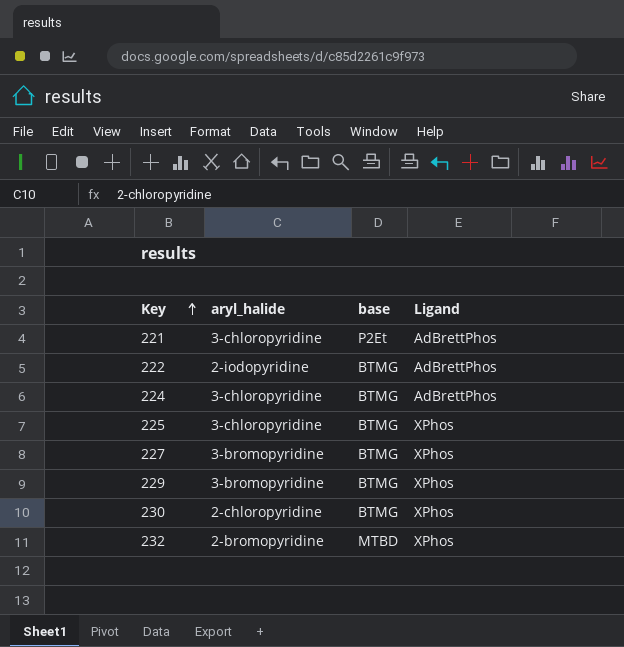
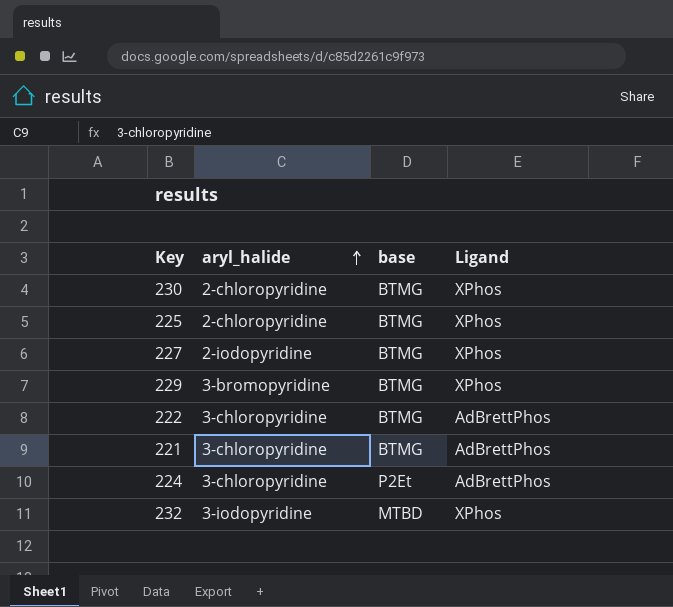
row order: Key ascending -> aryl_halide ascending
225 | aryl_halide: 3-chloropyridine -> 2-chloropyridine
227 | aryl_halide: 3-bromopyridine -> 2-iodopyridine
222 | aryl_halide: 2-iodopyridine -> 3-chloropyridine
221 | base: P2Et -> BTMG
224 | base: BTMG -> P2Et
232 | aryl_halide: 2-bromopyridine -> 3-iodopyridine

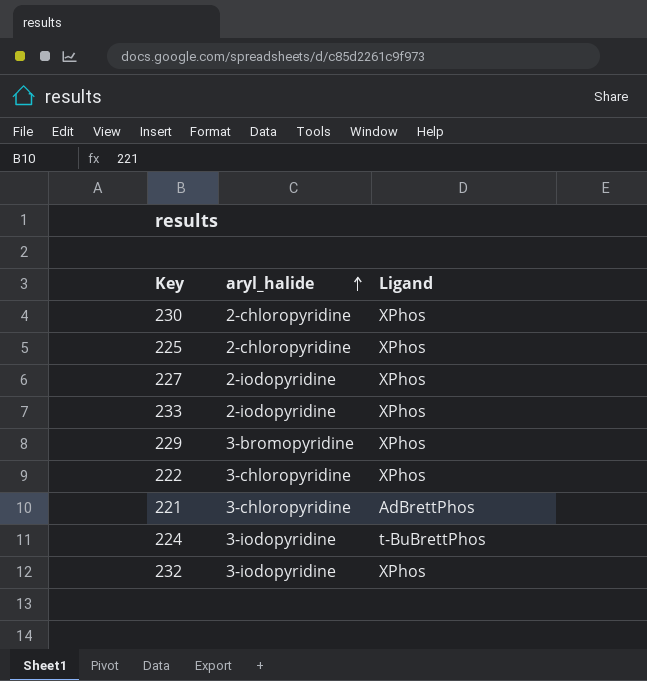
column base | position: 3 -> none
row 233: none -> 2-iodopyridine | XPhos
222 | Ligand: AdBrettPhos -> XPhos
224 | aryl_halide: 3-chloropyridine -> 3-iodopyridine
224 | Ligand: AdBrettPhos -> t-BuBrettPhos

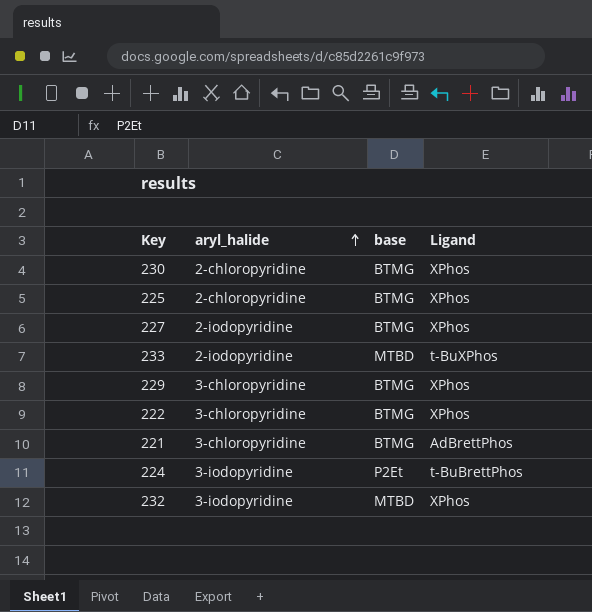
column base | position: none -> 3
233 | Ligand: XPhos -> t-BuXPhos
229 | aryl_halide: 3-bromopyridine -> 3-chloropyridine

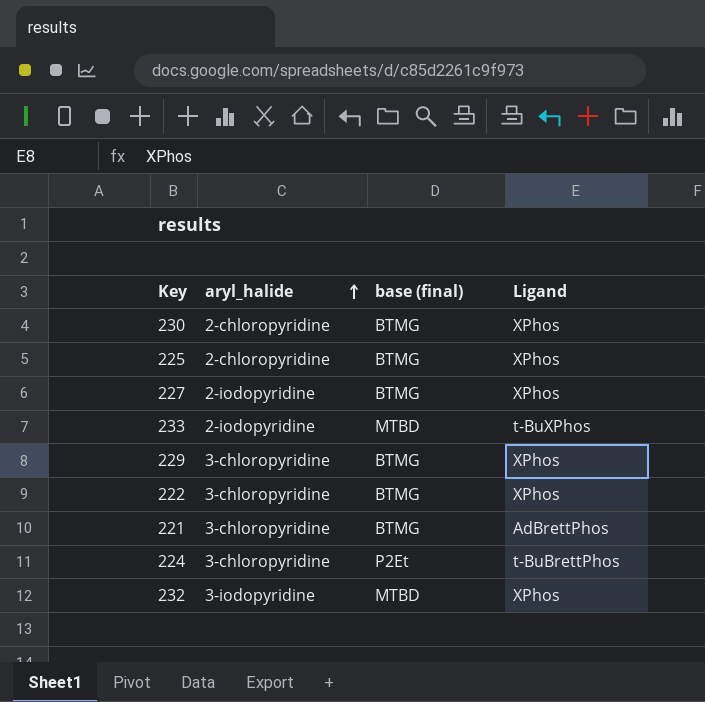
column name: base -> base (final)
224 | aryl_halide: 3-iodopyridine -> 3-chloropyridine

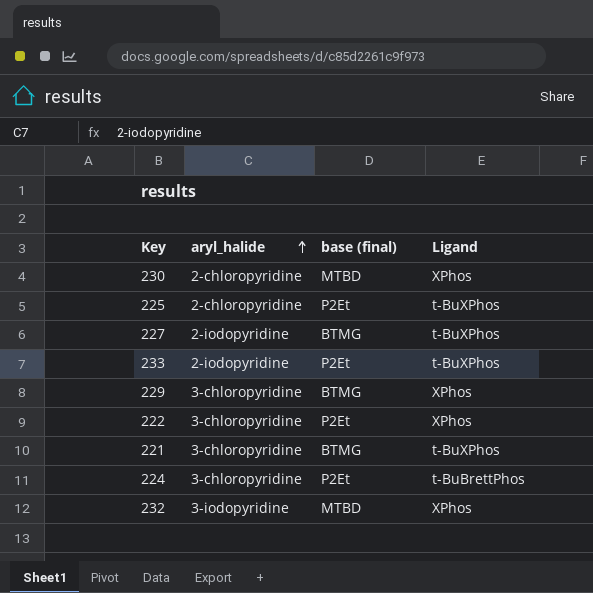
230 | base (final): BTMG -> MTBD
225 | base (final): BTMG -> P2Et
225 | Ligand: XPhos -> t-BuXPhos
227 | Ligand: XPhos -> t-BuXPhos
233 | base (final): MTBD -> P2Et
222 | base (final): BTMG -> P2Et
221 | Ligand: AdBrettPhos -> t-BuXPhos

